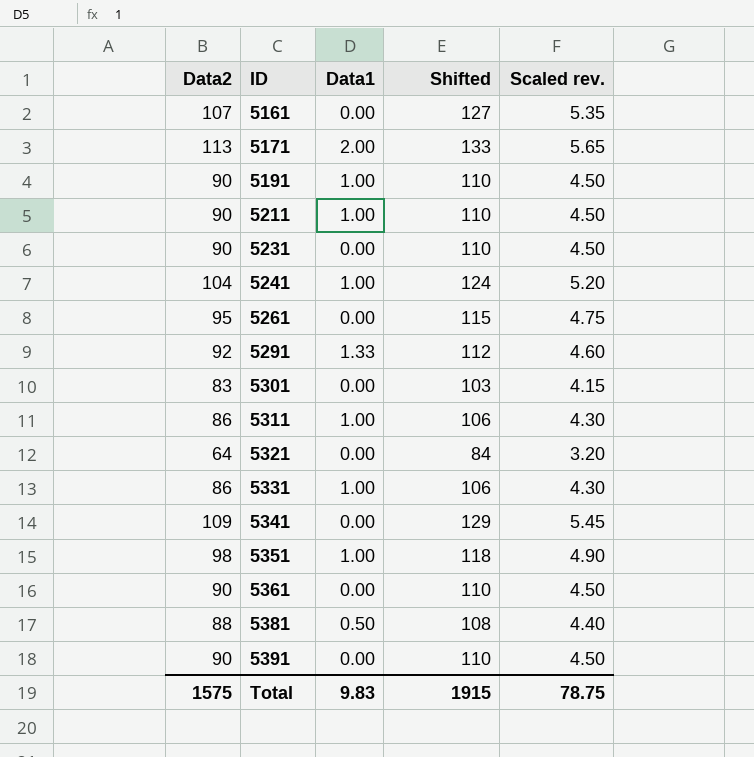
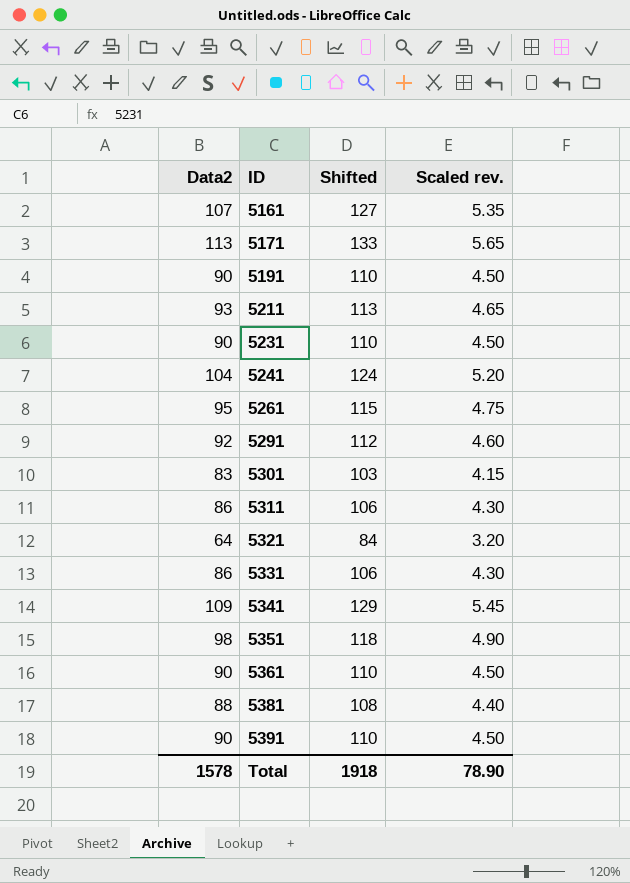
column Data1 | position: 3 -> none
5211 | Data2: 90 -> 93
5211 | Shifted: 110 -> 113
5211 | Scaled rev.: 4.50 -> 4.65
Total | Data2: 1575 -> 1578
Total | Shifted: 1915 -> 1918
Total | Scaled rev.: 78.75 -> 78.90

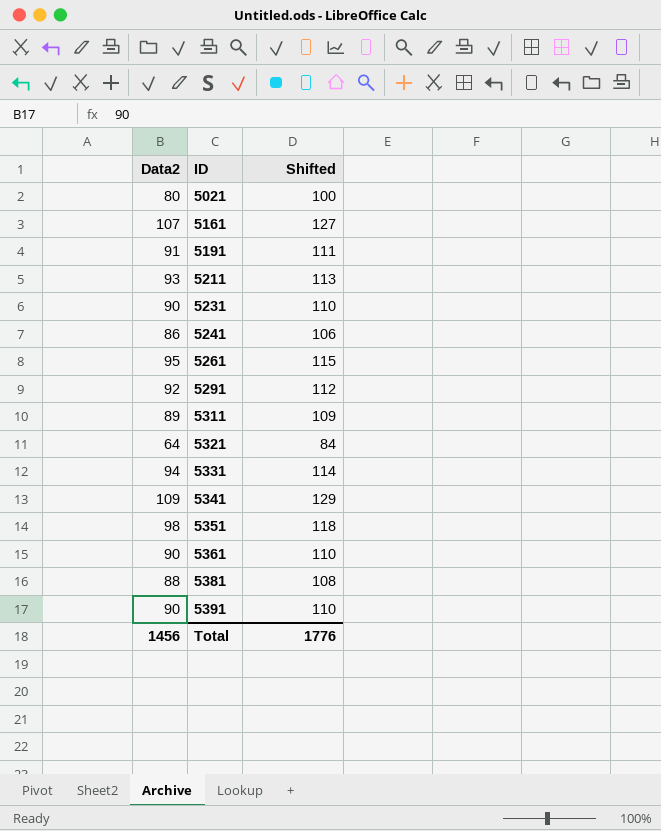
column Scaled rev. | formula: [Data2] * 0.05 -> none
row 5171: 113 | 133 | 5.65 -> none
row 5301: 83 | 103 | 4.15 -> none
row 5021: none -> 80 | 100
5191 | Data2: 90 -> 91
5191 | Shifted: 110 -> 111
5241 | Data2: 104 -> 86
5241 | Shifted: 124 -> 106
5311 | Data2: 86 -> 89
5311 | Shifted: 106 -> 109
5331 | Data2: 86 -> 94
5331 | Shifted: 106 -> 114
Total | Data2: 1578 -> 1456
Total | Shifted: 1918 -> 1776

